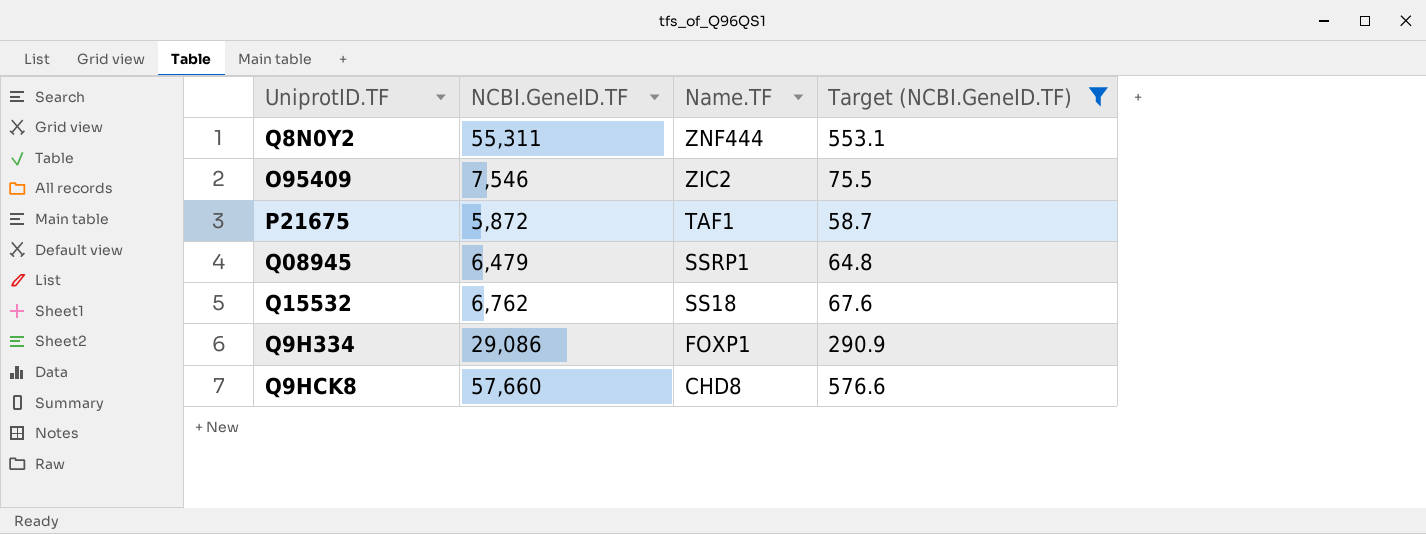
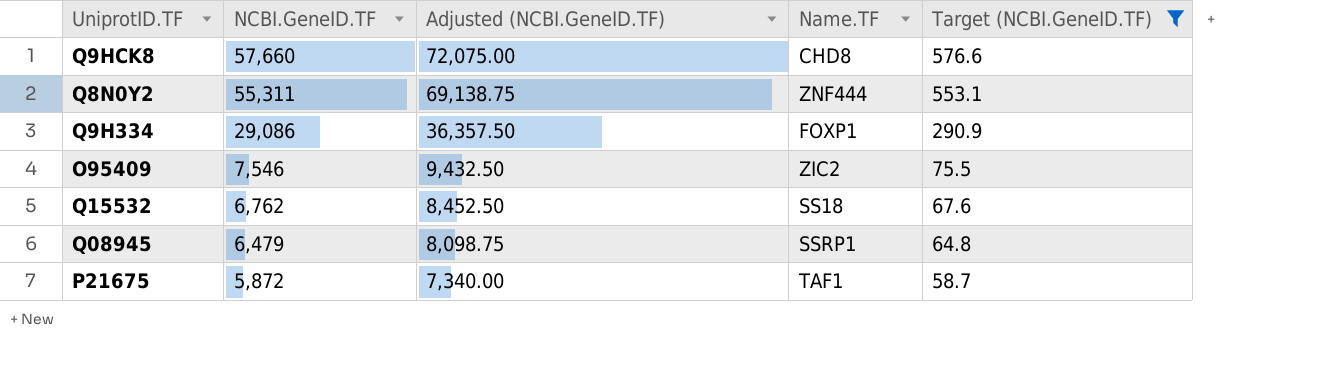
row order: Name.TF descending -> NCBI.GeneID.TF descending
column Adjusted (NCBI.GeneID.TF) | formula: none -> [NCBI.GeneID.TF] * 1.25

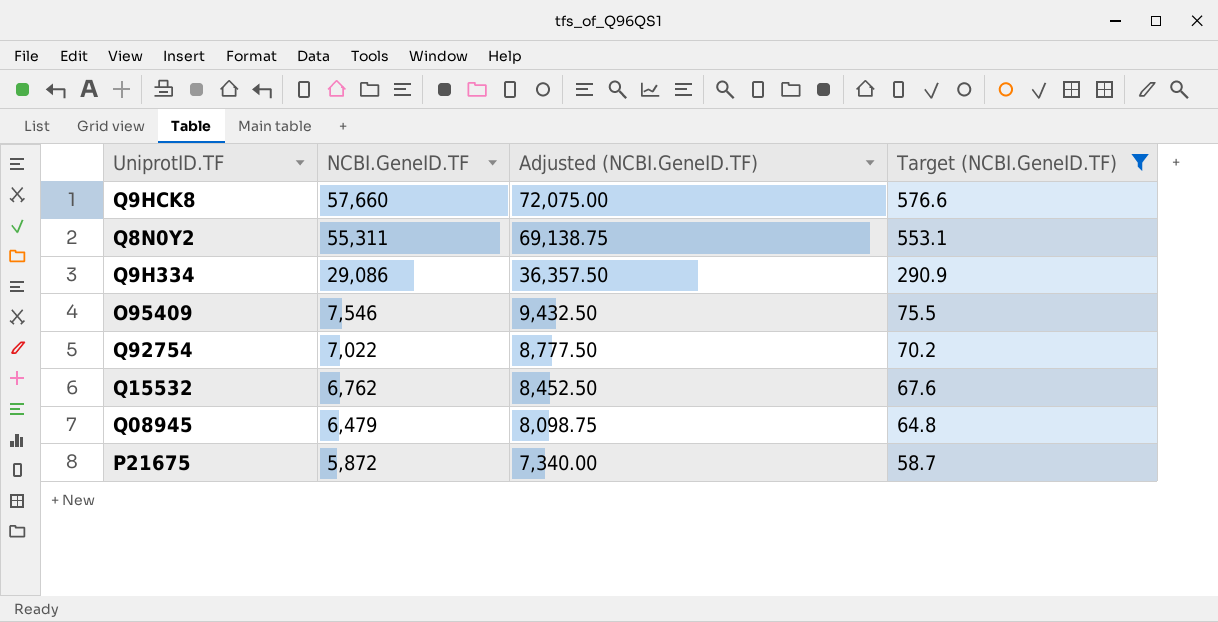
column Name.TF | position: 4 -> none
row Q92754: none -> 7,022 | 8,777.50 | 70.2

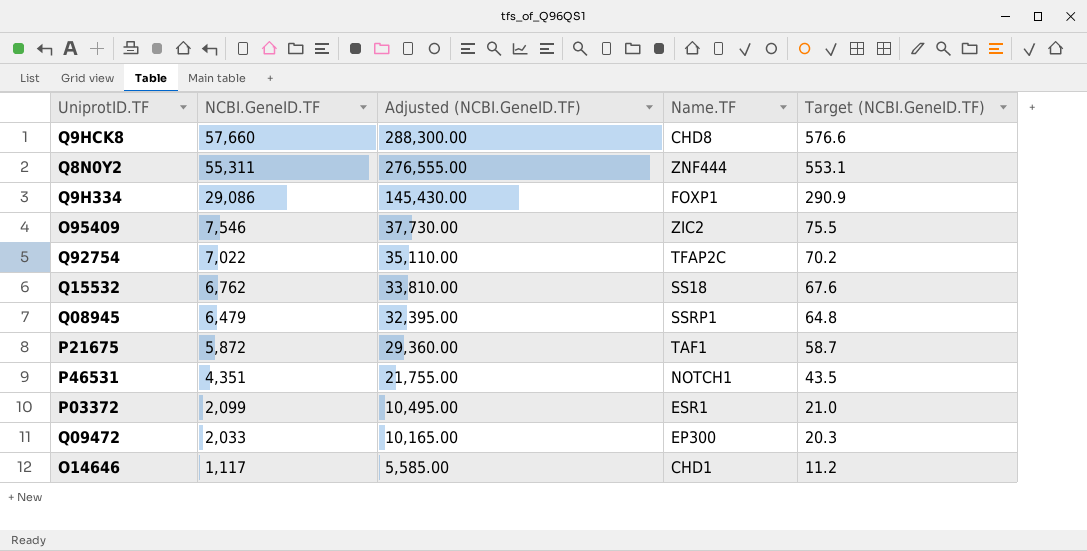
filter: Target (NCBI.GeneID.TF) >= 58.7 -> none
column Adjusted (NCBI.GeneID.TF) | formula: [NCBI.GeneID.TF] * 1.25 -> [NCBI.GeneID.TF] * 5
column Name.TF | position: none -> 4

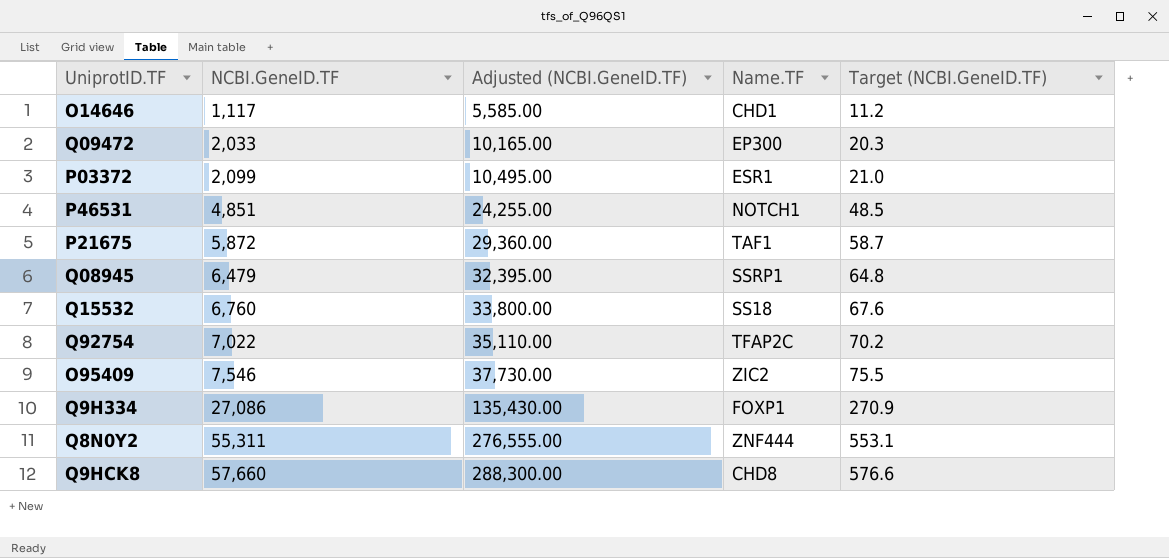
row order: NCBI.GeneID.TF descending -> NCBI.GeneID.TF ascending
P46531 | NCBI.GeneID.TF: 4,351 -> 4,851
P46531 | Adjusted (NCBI.GeneID.TF): 21,755.00 -> 24,255.00
P46531 | Target (NCBI.GeneID.TF): 43.5 -> 48.5
Q15532 | NCBI.GeneID.TF: 6,762 -> 6,760
Q15532 | Adjusted (NCBI.GeneID.TF): 33,810.00 -> 33,800.00
Q9H334 | NCBI.GeneID.TF: 29,086 -> 27,086
Q9H334 | Adjusted (NCBI.GeneID.TF): 145,430.00 -> 135,430.00
Q9H334 | Target (NCBI.GeneID.TF): 290.9 -> 270.9

